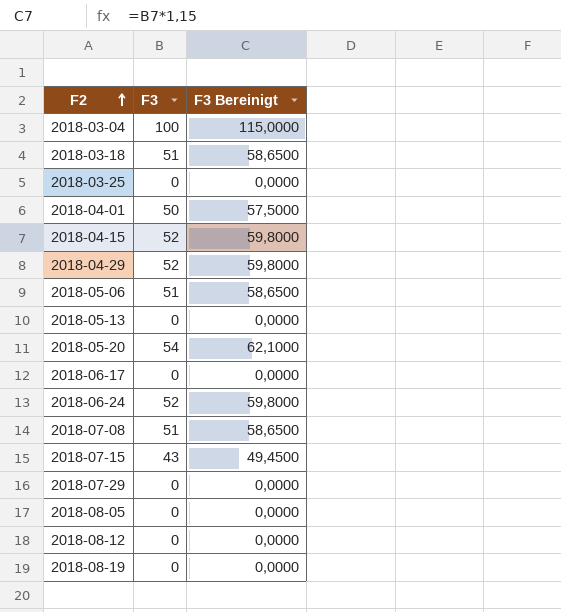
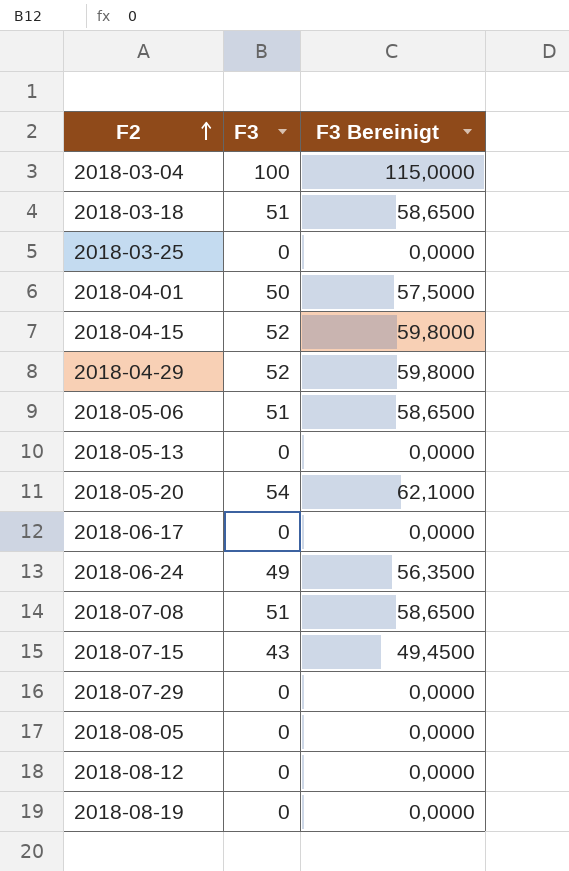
2018-06-24 | F3: 52 -> 49
2018-06-24 | F3 Bereinigt: 59,8000 -> 56,3500

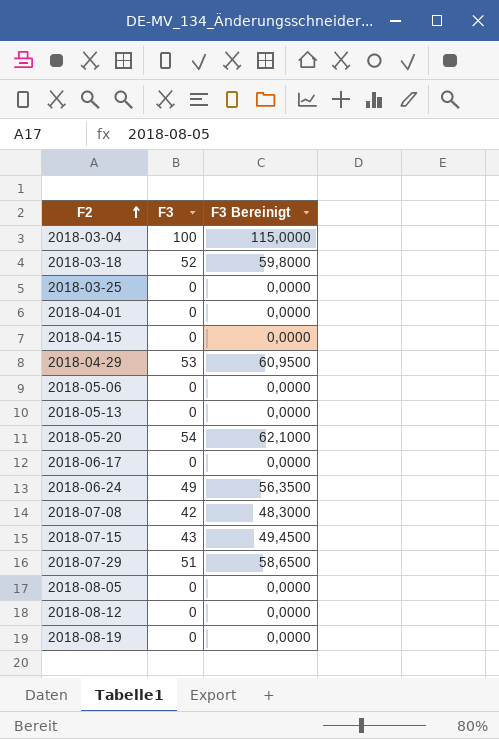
2018-03-18 | F3: 51 -> 52
2018-03-18 | F3 Bereinigt: 58,6500 -> 59,8000
2018-04-01 | F3: 50 -> 0
2018-04-01 | F3 Bereinigt: 57,5000 -> 0,0000
2018-04-15 | F3: 52 -> 0
2018-04-15 | F3 Bereinigt: 59,8000 -> 0,0000
2018-04-29 | F3: 52 -> 53
2018-04-29 | F3 Bereinigt: 59,8000 -> 60,9500
2018-05-06 | F3: 51 -> 0
2018-05-06 | F3 Bereinigt: 58,6500 -> 0,0000
2018-07-08 | F3: 51 -> 42
2018-07-08 | F3 Bereinigt: 58,6500 -> 48,3000
2018-07-29 | F3: 0 -> 51
2018-07-29 | F3 Bereinigt: 0,0000 -> 58,6500

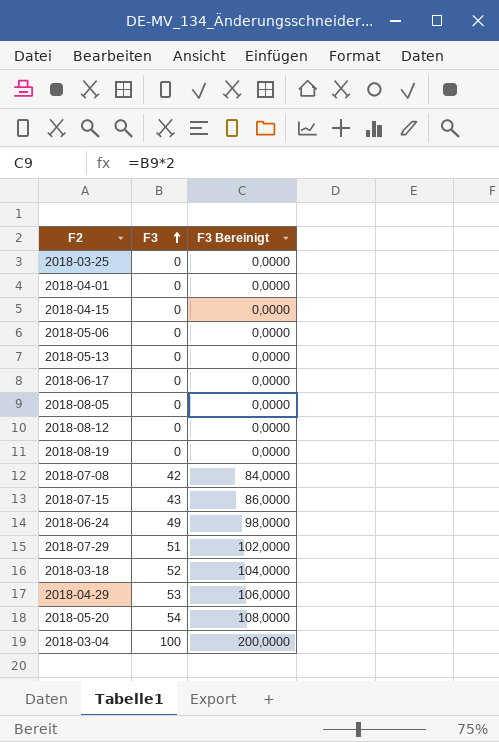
row order: F2 ascending -> F3 ascending
column F3 Bereinigt | formula: [F3] * 1,15 -> [F3] * 2

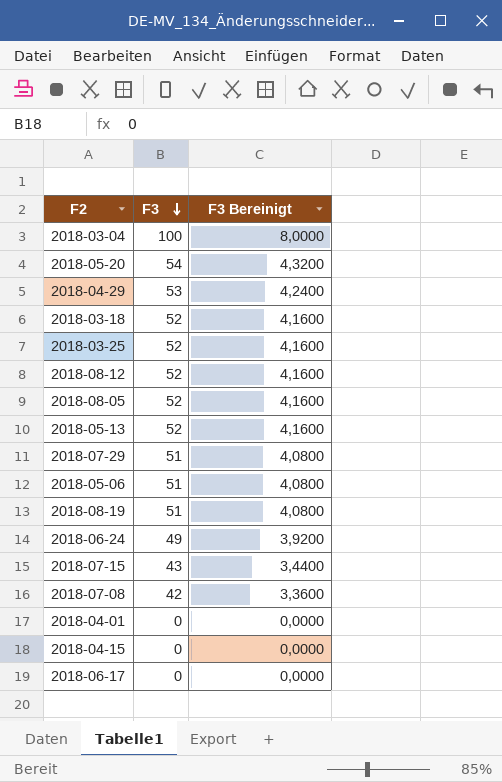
row order: F3 ascending -> F3 descending
column F3 Bereinigt | formula: [F3] * 2 -> [F3] * 0,08
2018-03-25 | F3: 0 -> 52
2018-08-12 | F3: 0 -> 52
2018-08-05 | F3: 0 -> 52
2018-05-13 | F3: 0 -> 52
2018-05-06 | F3: 0 -> 51
2018-08-19 | F3: 0 -> 51

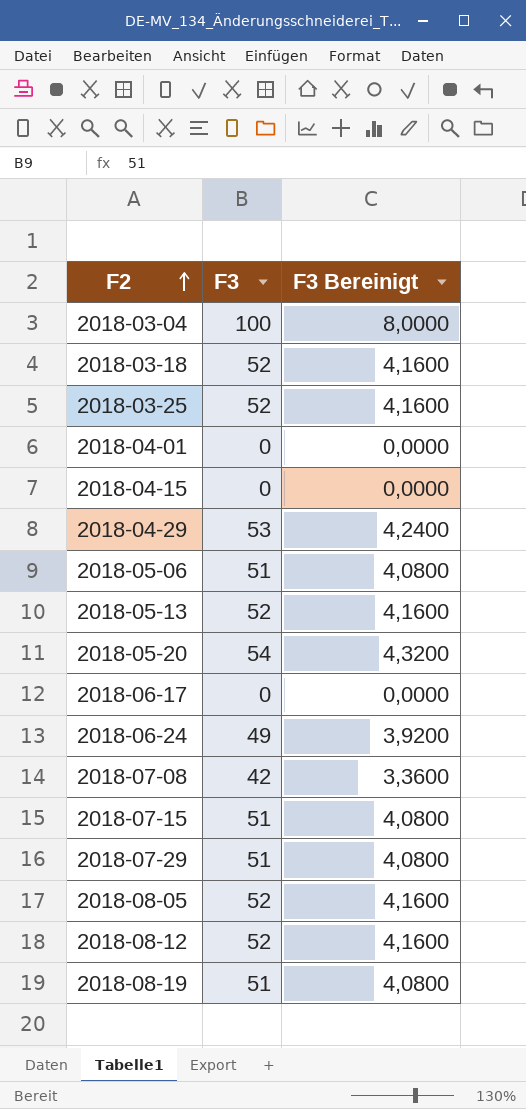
row order: F3 descending -> F2 ascending
2018-07-15 | F3: 43 -> 51
2018-07-15 | F3 Bereinigt: 3,4400 -> 4,0800

